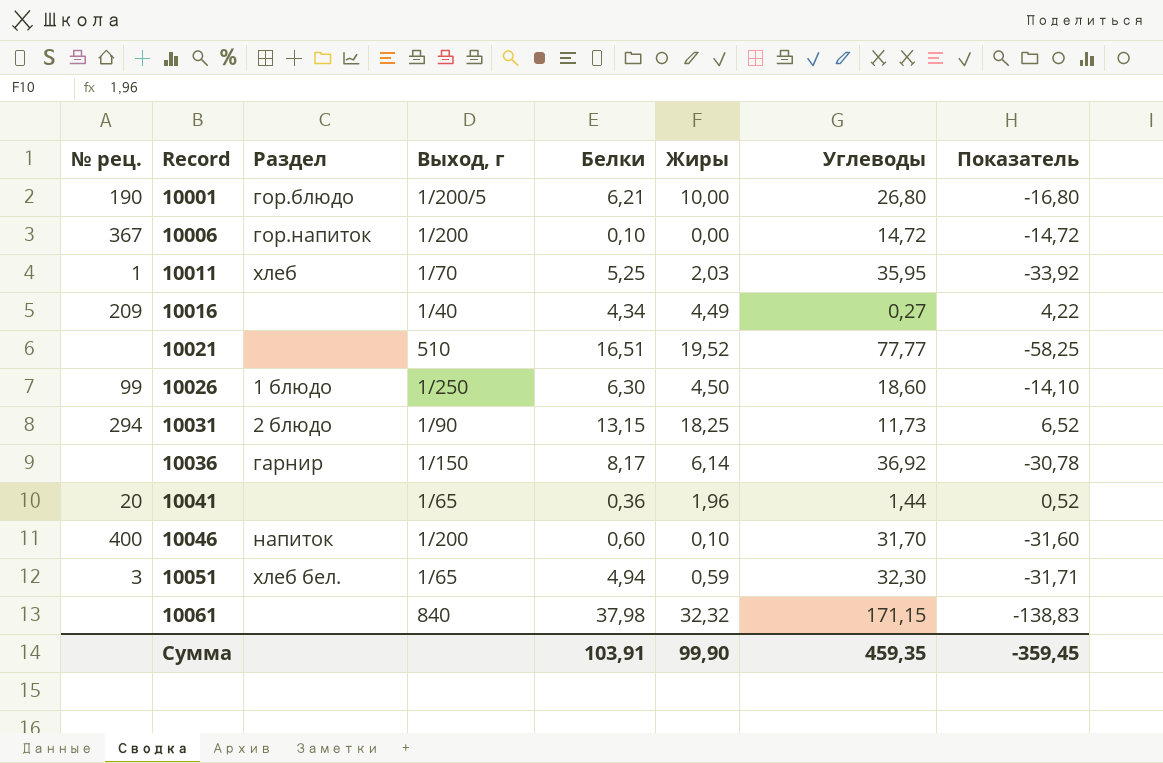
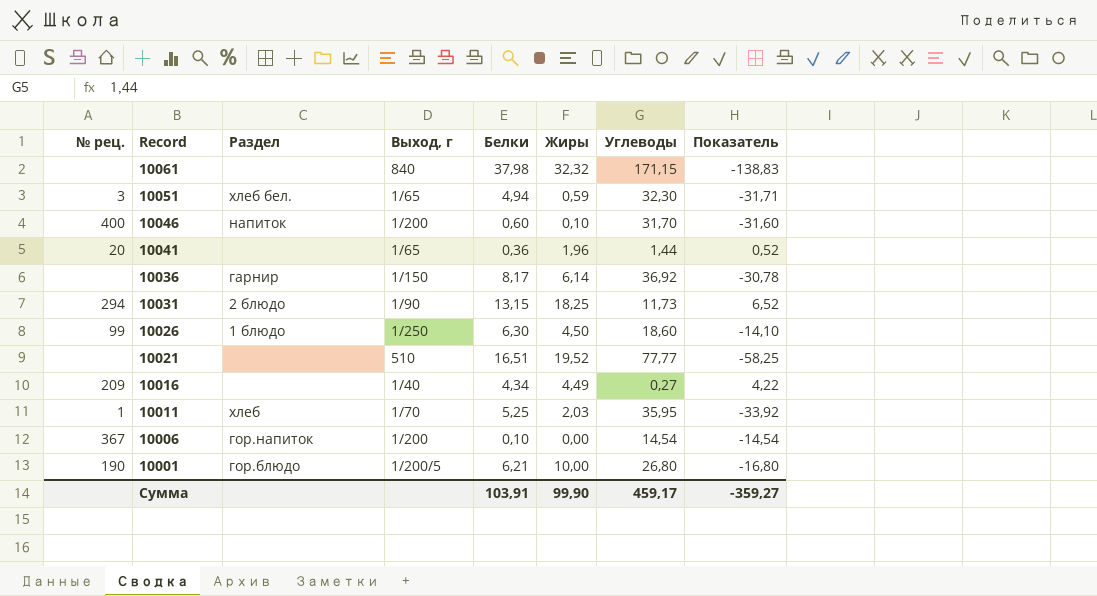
row order: Record ascending -> Record descending
10006 | Углеводы: 14,72 -> 14,54
10006 | Показатель: -14,72 -> -14,54
Сумма | Углеводы: 459,35 -> 459,17
Сумма | Показатель: -359,45 -> -359,27

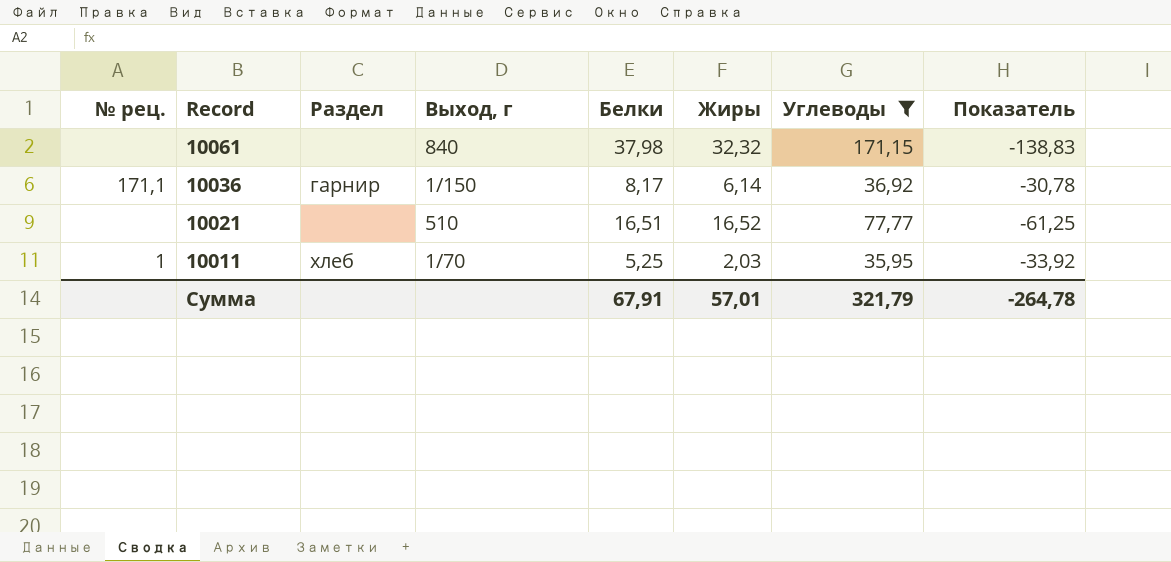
filter: none -> Углеводы >= 35,95
10036 | № рец.: none -> 171,1
10021 | Жиры: 19,52 -> 16,52
10021 | Показатель: -58,25 -> -61,25
Сумма | Белки: 103,91 -> 67,91
Сумма | Жиры: 99,90 -> 57,01
Сумма | Углеводы: 459,17 -> 321,79
Сумма | Показатель: -359,27 -> -264,78

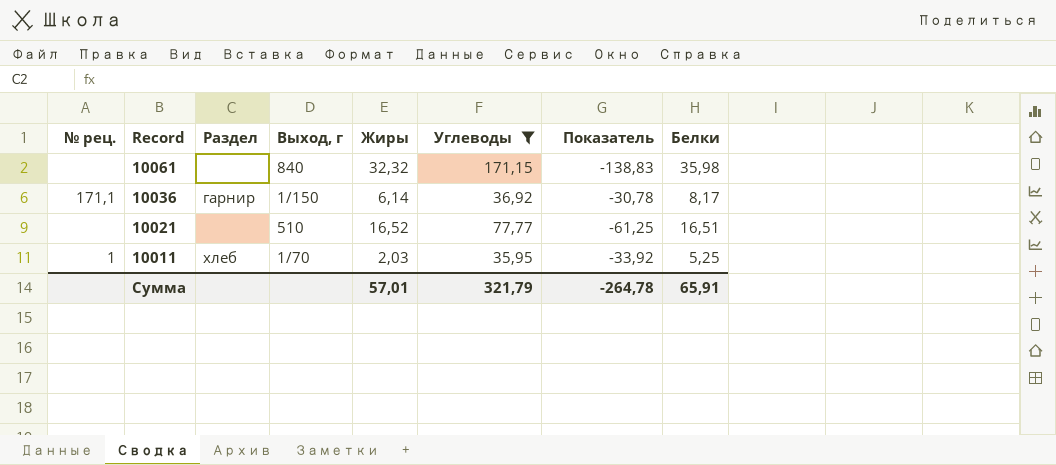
column Белки | position: 5 -> 8
10061 | Белки: 37,98 -> 35,98
Сумма | Белки: 67,91 -> 65,91

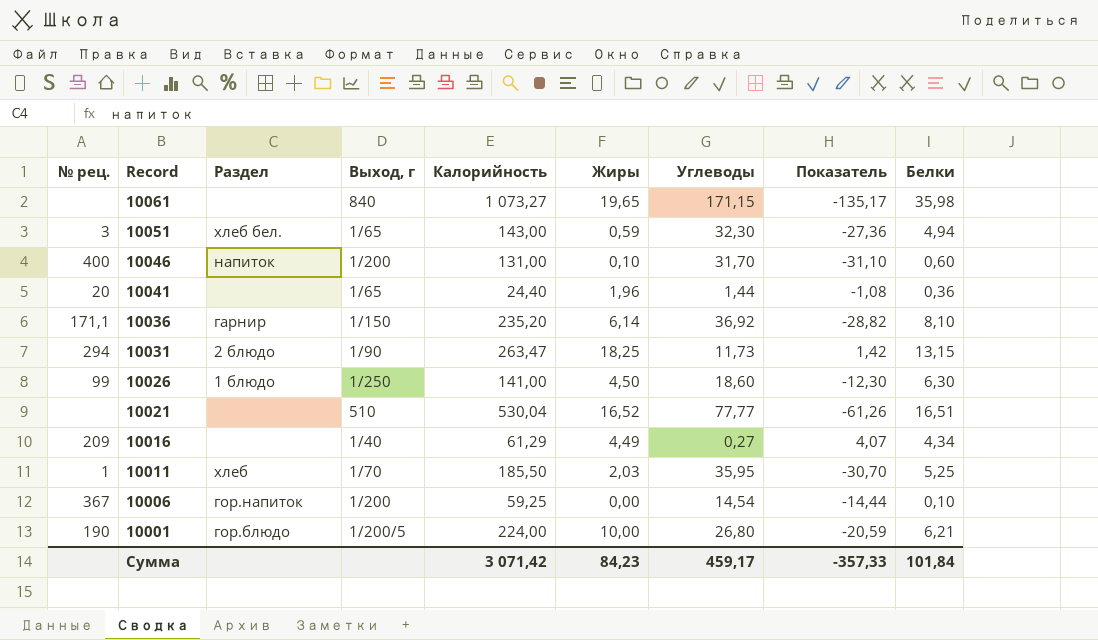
filter: Углеводы >= 35,95 -> none
column Калорийность | position: none -> 5
column Показатель | formula: [Жиры] - [Углеводы] -> [Белки] - [Углеводы]
10061 | Жиры: 32,32 -> 19,65
10036 | Белки: 8,17 -> 8,10
Сумма | Жиры: 57,01 -> 84,23
Сумма | Углеводы: 321,79 -> 459,17
Сумма | Показатель: -264,78 -> -357,33
Сумма | Белки: 65,91 -> 101,84

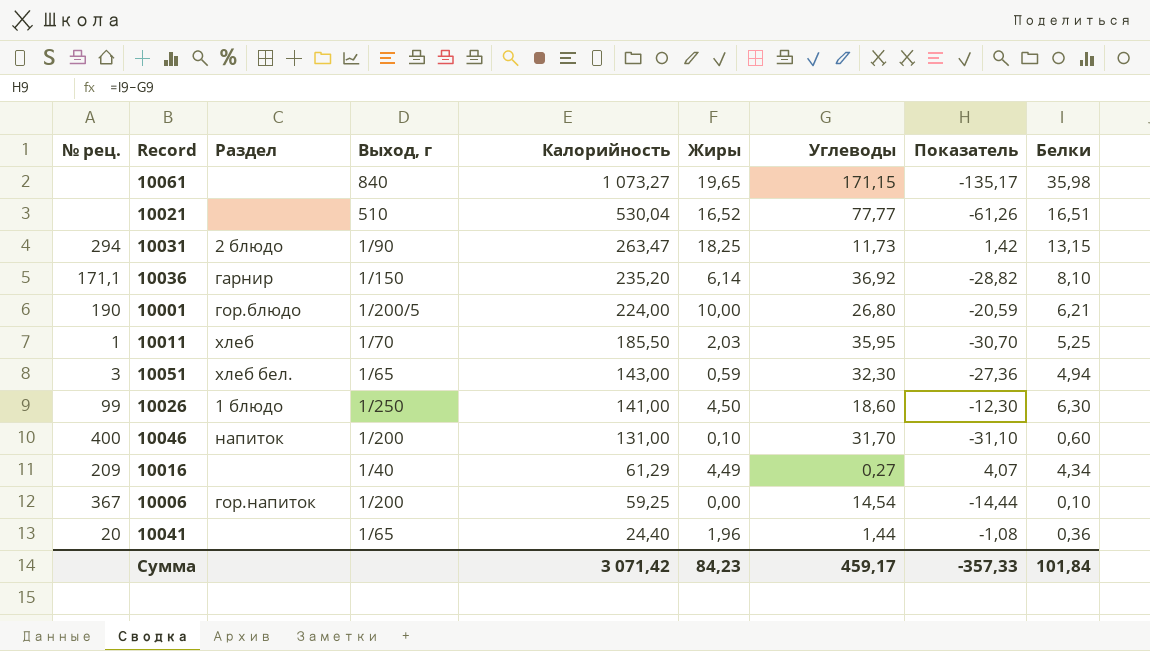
row order: Record descending -> Калорийность descending

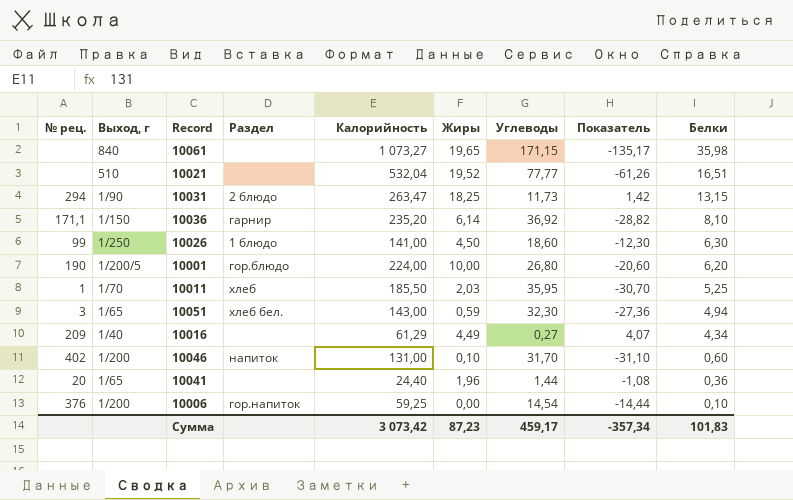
row order: Калорийность descending -> Белки descending
column Выход, г | position: 4 -> 2
10021 | Калорийность: 530,04 -> 532,04
10021 | Жиры: 16,52 -> 19,52
10001 | Показатель: -20,59 -> -20,60
10001 | Белки: 6,21 -> 6,20
10046 | № рец.: 400 -> 402
10006 | № рец.: 367 -> 376
Сумма | Калорийность: 3 071,42 -> 3 073,42
Сумма | Жиры: 84,23 -> 87,23
Сумма | Показатель: -357,33 -> -357,34
Сумма | Белки: 101,84 -> 101,83

